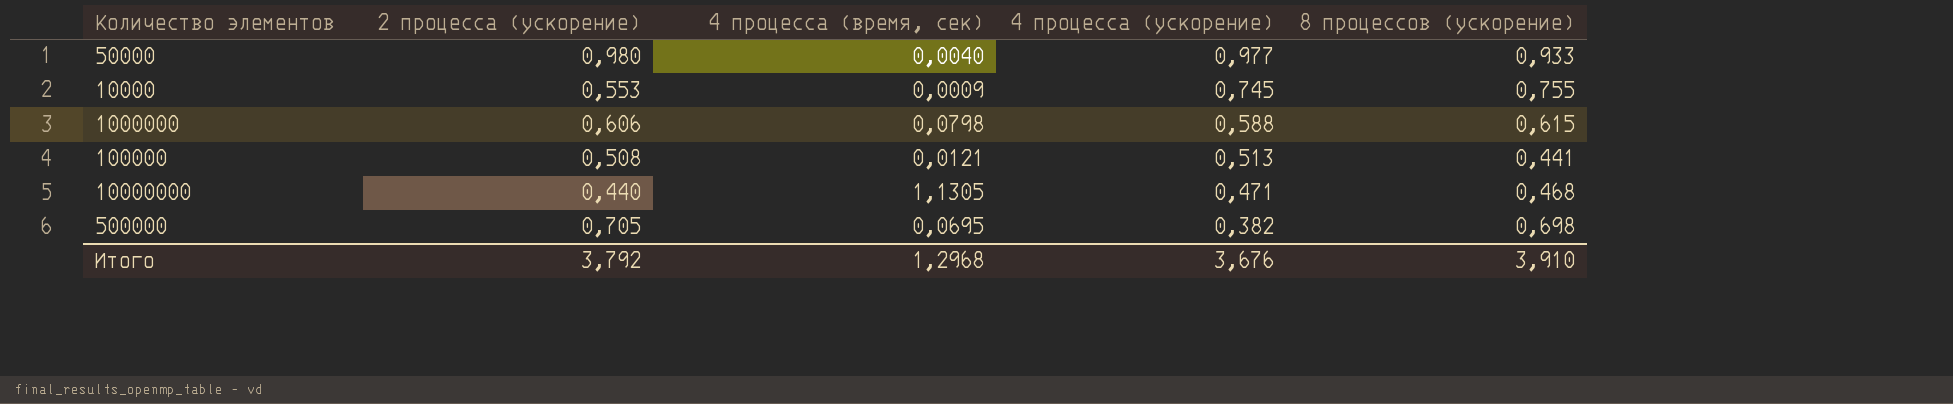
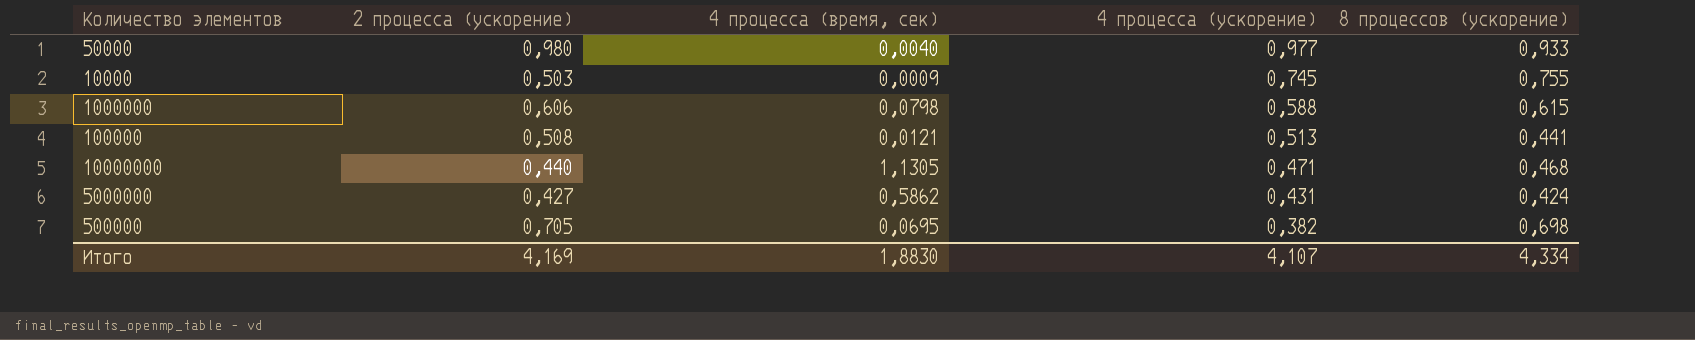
10000 | 2 процесса (ускорение): 0,553 -> 0,503
row 5000000: none -> 0,427 | 0,5862 | 0,431 | 0,424
Итого | 2 процесса (ускорение): 3,792 -> 4,169
Итого | 4 процесса (время, сек): 1,2968 -> 1,8830
Итого | 4 процесса (ускорение): 3,676 -> 4,107
Итого | 8 процессов (ускорение): 3,910 -> 4,334

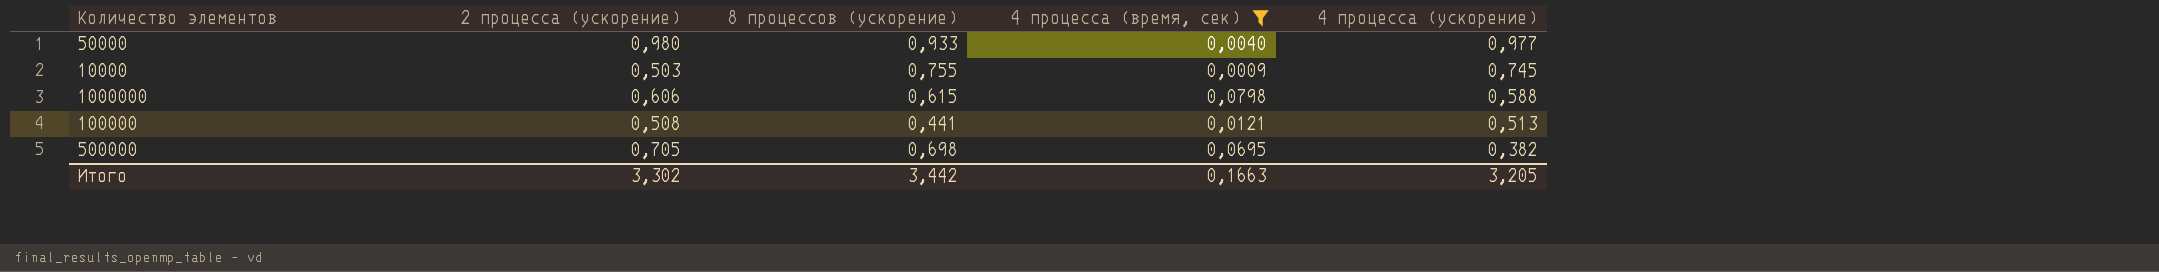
filter: none -> 4 процесса (время, сек) <= 0,0798
column 8 процессов (ускорение) | position: 5 -> 3
Итого | 2 процесса (ускорение): 4,169 -> 3,302
Итого | 8 процессов (ускорение): 4,334 -> 3,442
Итого | 4 процесса (время, сек): 1,8830 -> 0,1663
Итого | 4 процесса (ускорение): 4,107 -> 3,205

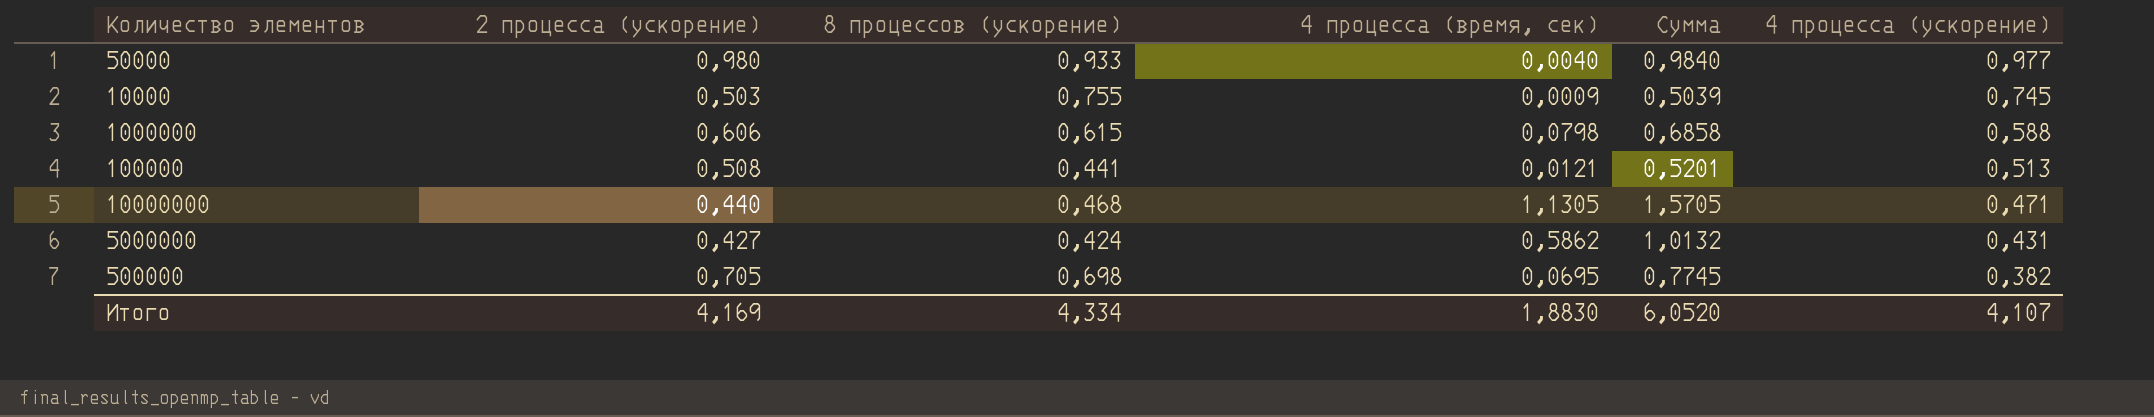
filter: 4 процесса (время, сек) <= 0,0798 -> none
column Сумма | formula: none -> [2 процесса (ускорение)] + [4 процесса (время, сек)]
Итого | 2 процесса (ускорение): 3,302 -> 4,169
Итого | 8 процессов (ускорение): 3,442 -> 4,334
Итого | 4 процесса (время, сек): 0,1663 -> 1,8830
Итого | 4 процесса (ускорение): 3,205 -> 4,107

